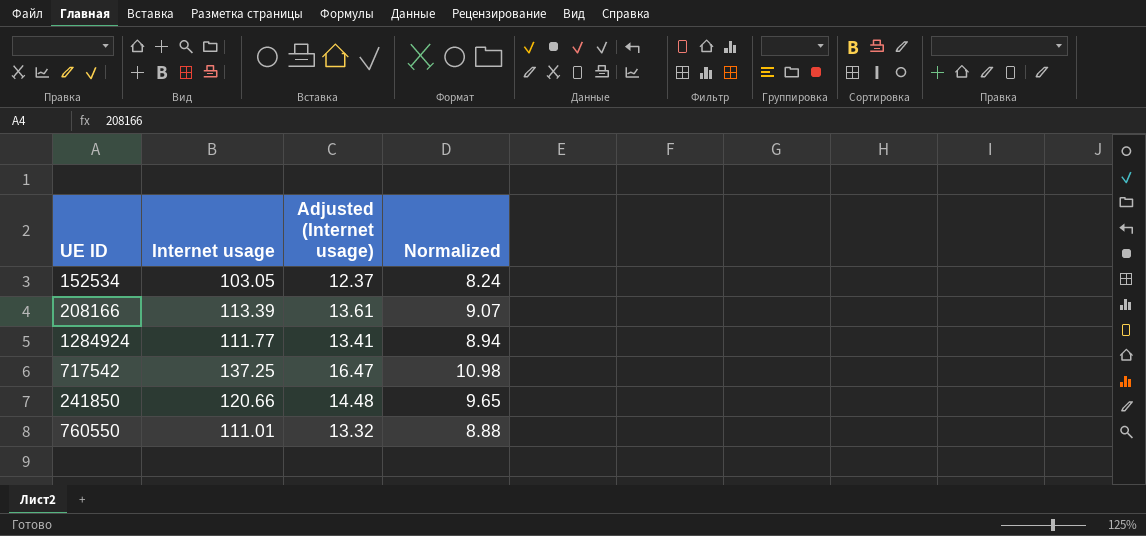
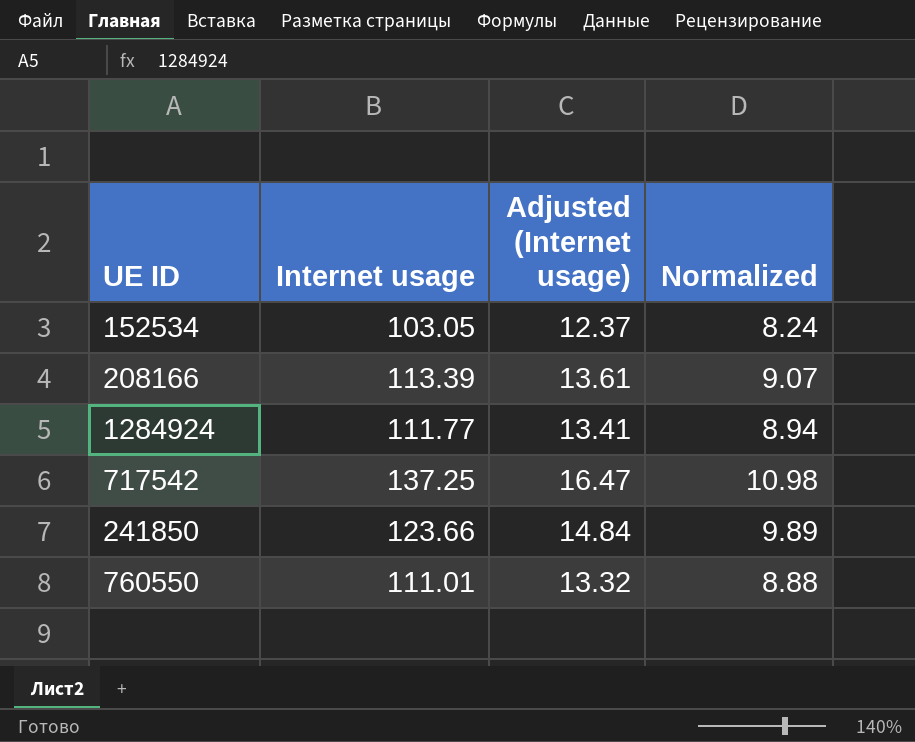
241850 | Internet usage: 120.66 -> 123.66
241850 | Adjusted (Internet usage): 14.48 -> 14.84
241850 | Normalized: 9.65 -> 9.89

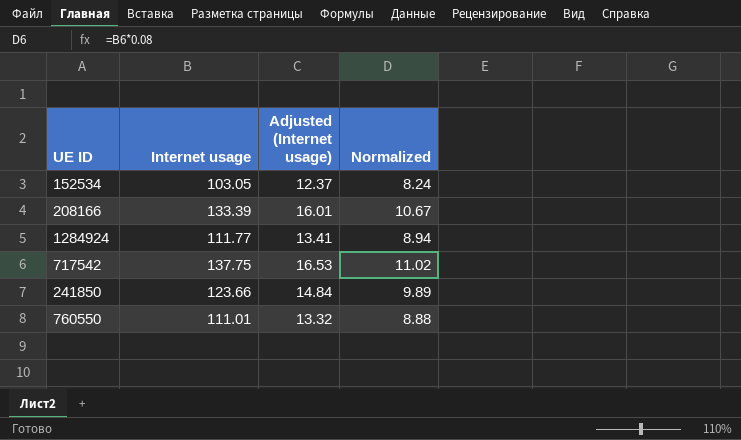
208166 | Internet usage: 113.39 -> 133.39
208166 | Adjusted (Internet usage): 13.61 -> 16.01
208166 | Normalized: 9.07 -> 10.67
717542 | Internet usage: 137.25 -> 137.75
717542 | Adjusted (Internet usage): 16.47 -> 16.53
717542 | Normalized: 10.98 -> 11.02

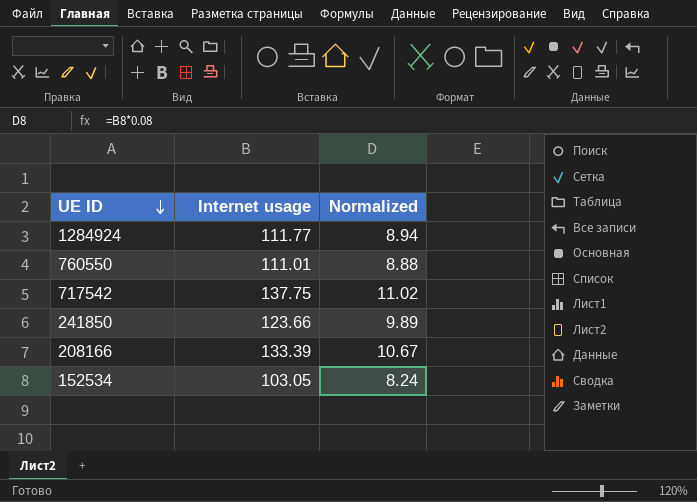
row order: none -> UE ID descending
column Adjusted (Internet usage) | formula: [Internet usage] * 0.12 -> none

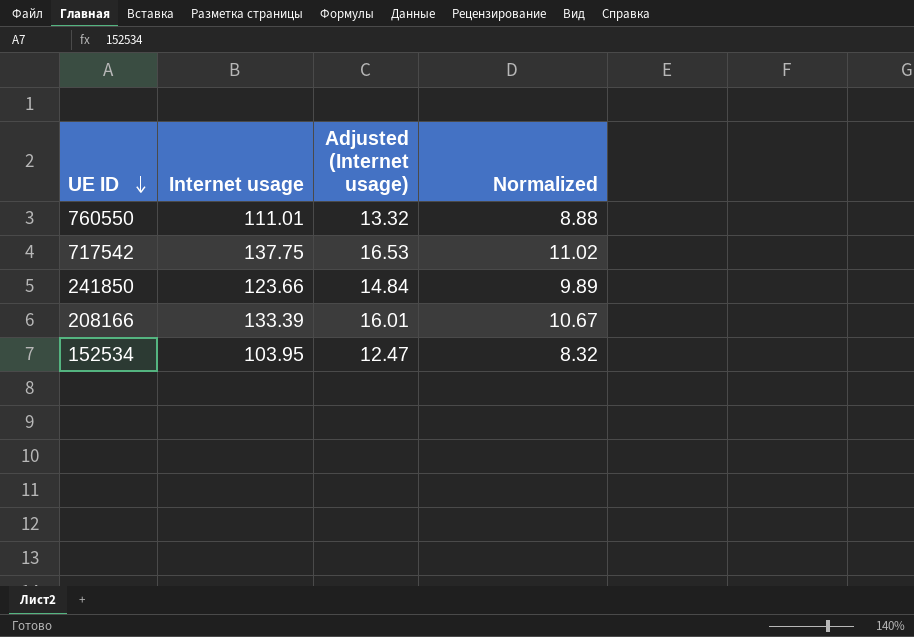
column Adjusted (Internet usage) | formula: none -> [Internet usage] * 0.12
row 1284924: 111.77 | 8.94 -> none
152534 | Internet usage: 103.05 -> 103.95
152534 | Normalized: 8.24 -> 8.32

